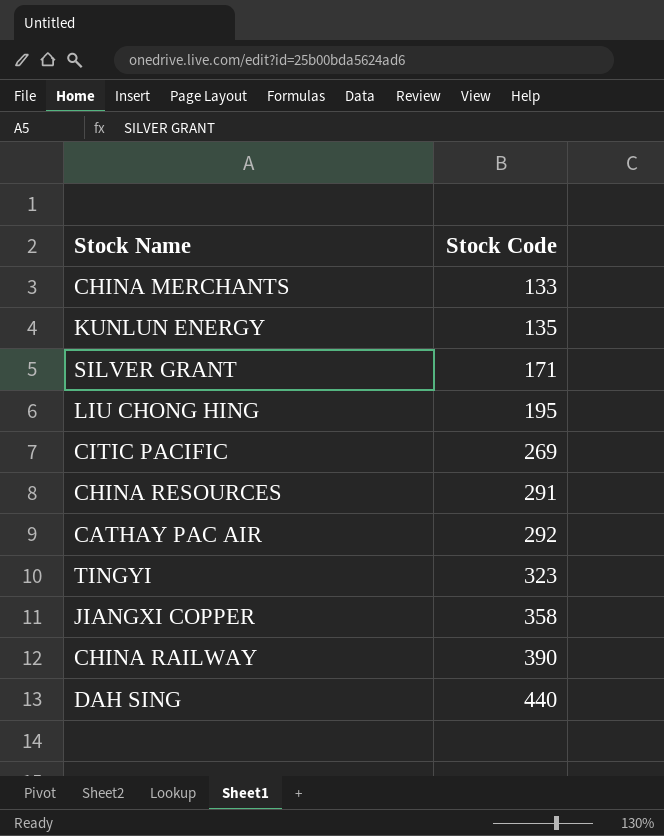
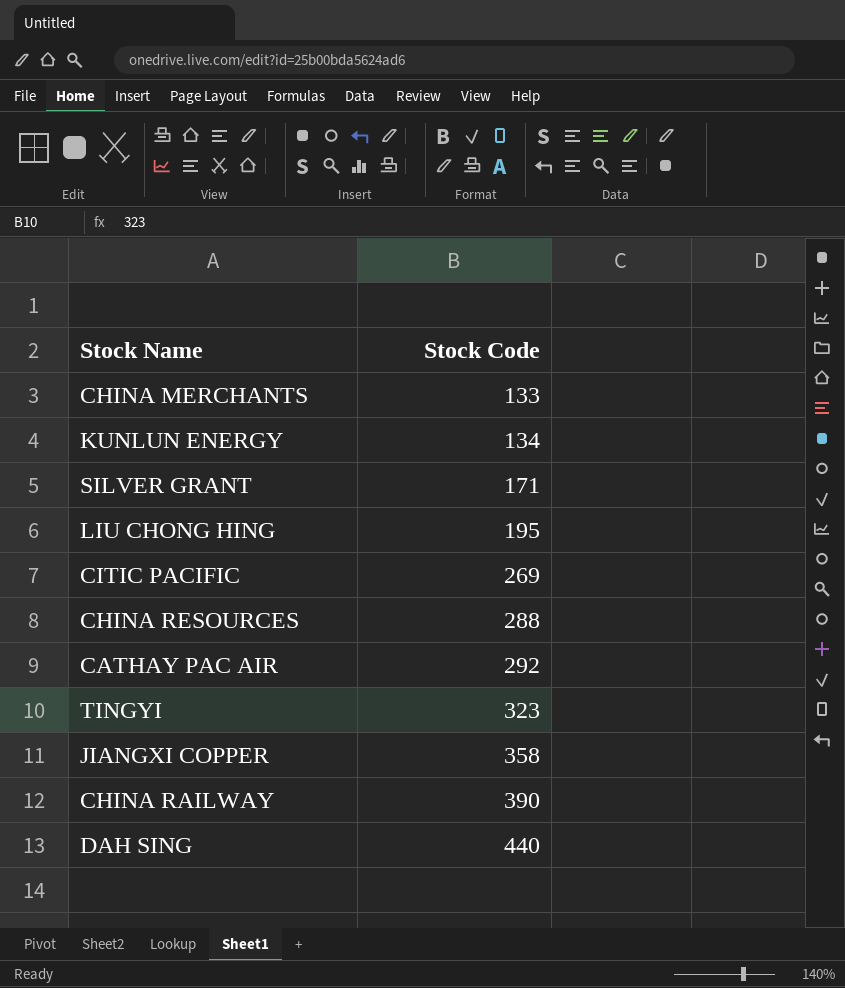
KUNLUN ENERGY | Stock Code: 135 -> 134
CHINA RESOURCES | Stock Code: 291 -> 288

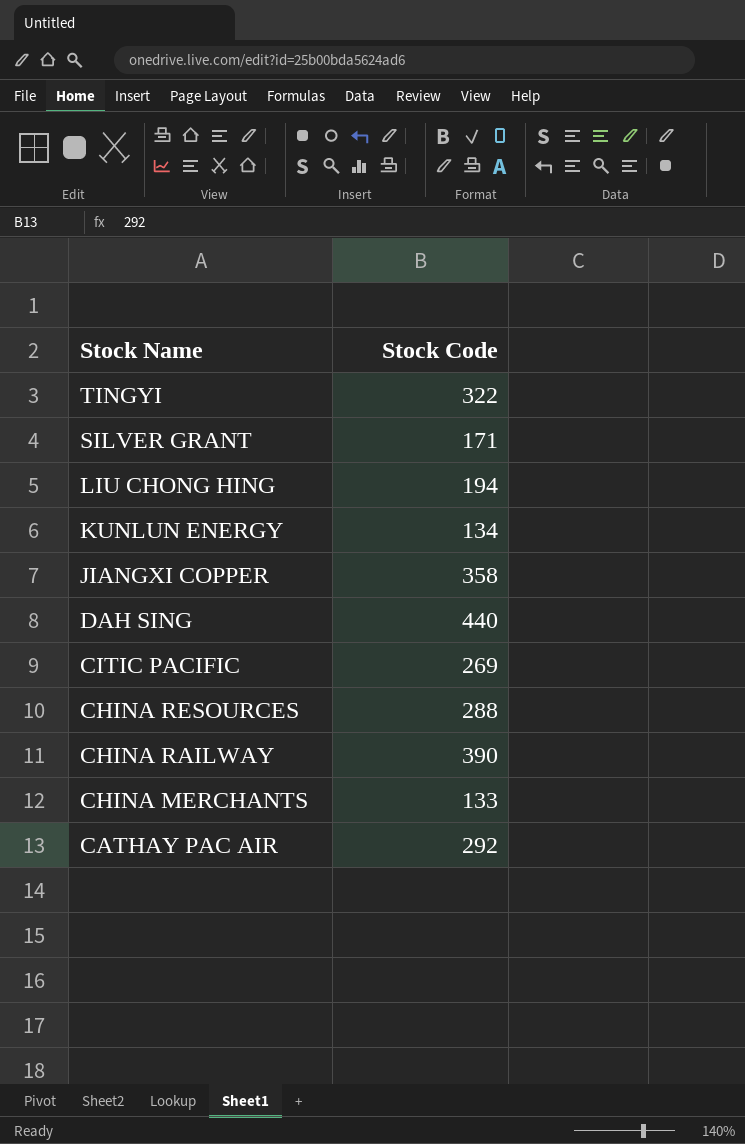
row order: Stock Code ascending -> Stock Name descending
TINGYI | Stock Code: 323 -> 322
LIU CHONG HING | Stock Code: 195 -> 194

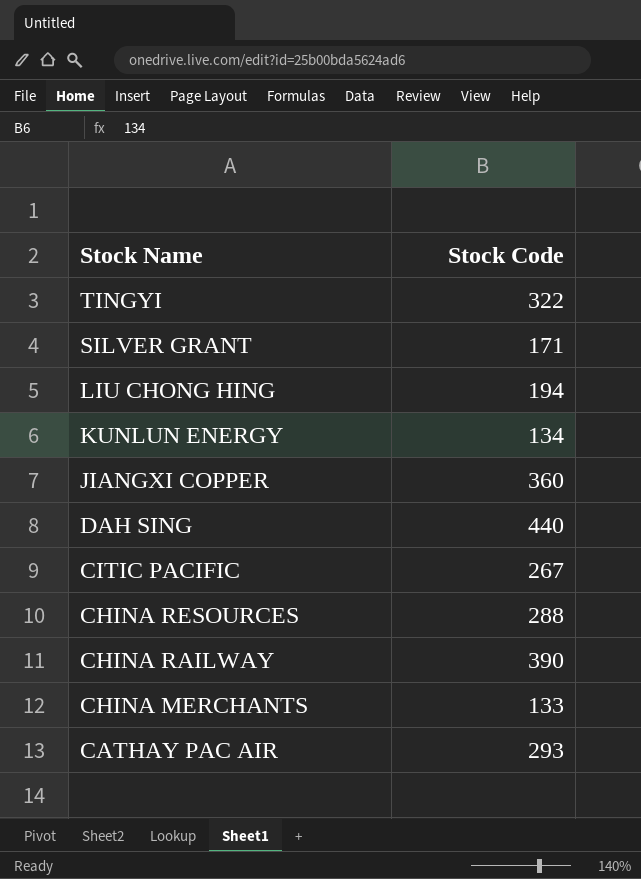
JIANGXI COPPER | Stock Code: 358 -> 360
CITIC PACIFIC | Stock Code: 269 -> 267
CATHAY PAC AIR | Stock Code: 292 -> 293

